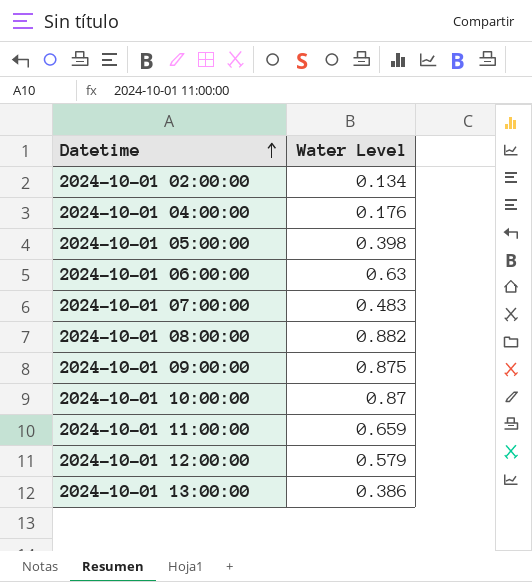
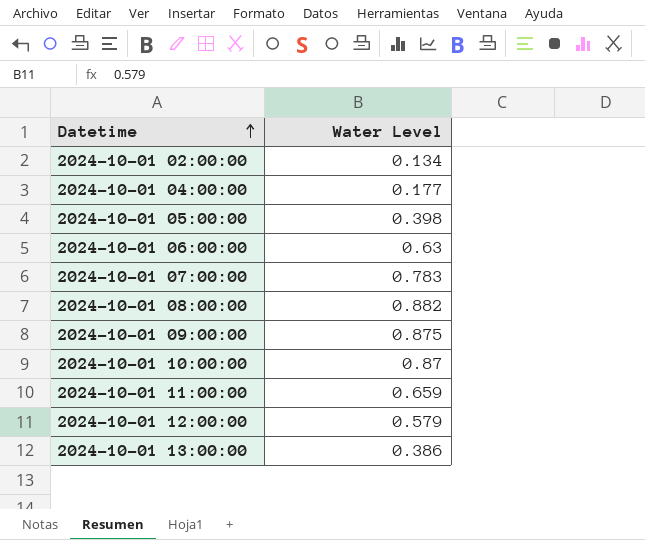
2024-10-01 04:00:00 | Water Level: 0.176 -> 0.177
2024-10-01 07:00:00 | Water Level: 0.483 -> 0.783

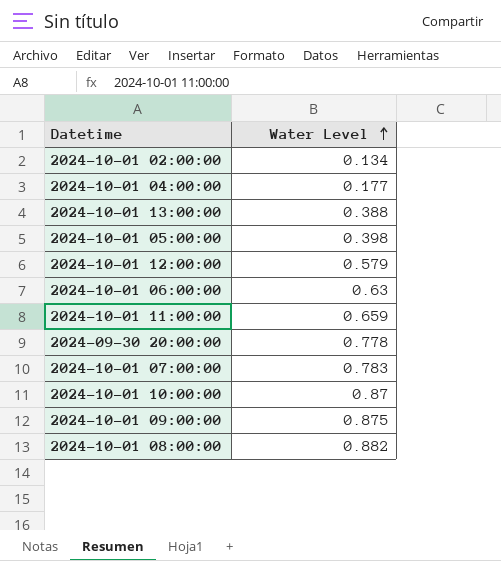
row order: Datetime ascending -> Water Level ascending
2024-10-01 13:00:00 | Water Level: 0.386 -> 0.388
row 2024-09-30 20:00:00: none -> 0.778

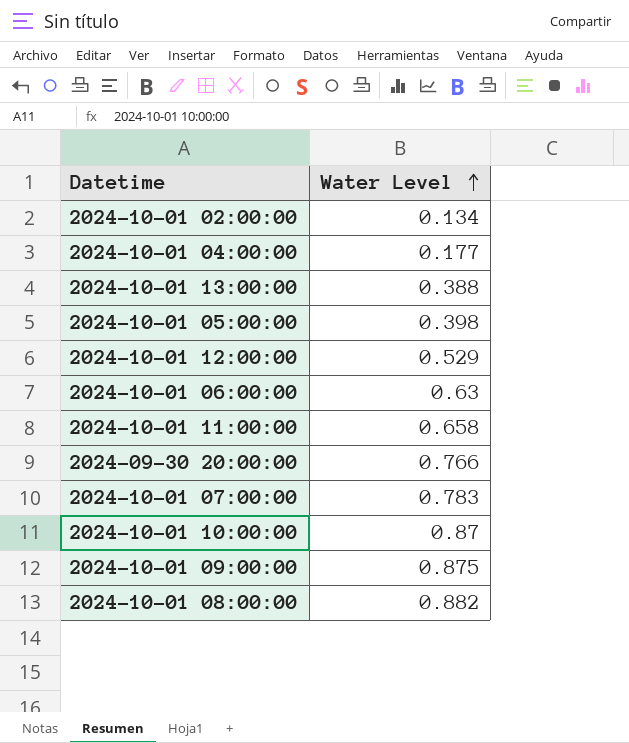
2024-10-01 12:00:00 | Water Level: 0.579 -> 0.529
2024-10-01 11:00:00 | Water Level: 0.659 -> 0.658
2024-09-30 20:00:00 | Water Level: 0.778 -> 0.766

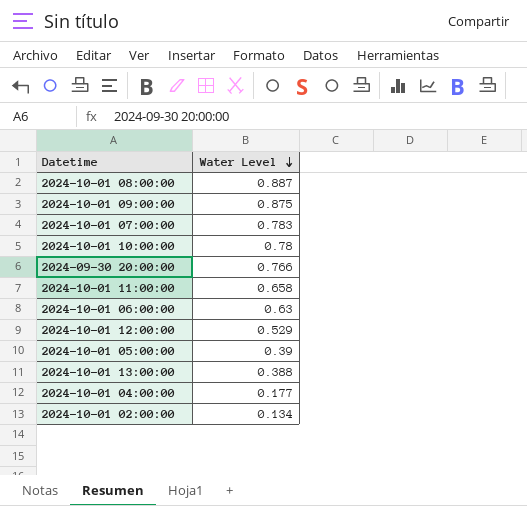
row order: Water Level ascending -> Water Level descending
2024-10-01 08:00:00 | Water Level: 0.882 -> 0.887
2024-10-01 10:00:00 | Water Level: 0.87 -> 0.78
2024-10-01 05:00:00 | Water Level: 0.398 -> 0.39

